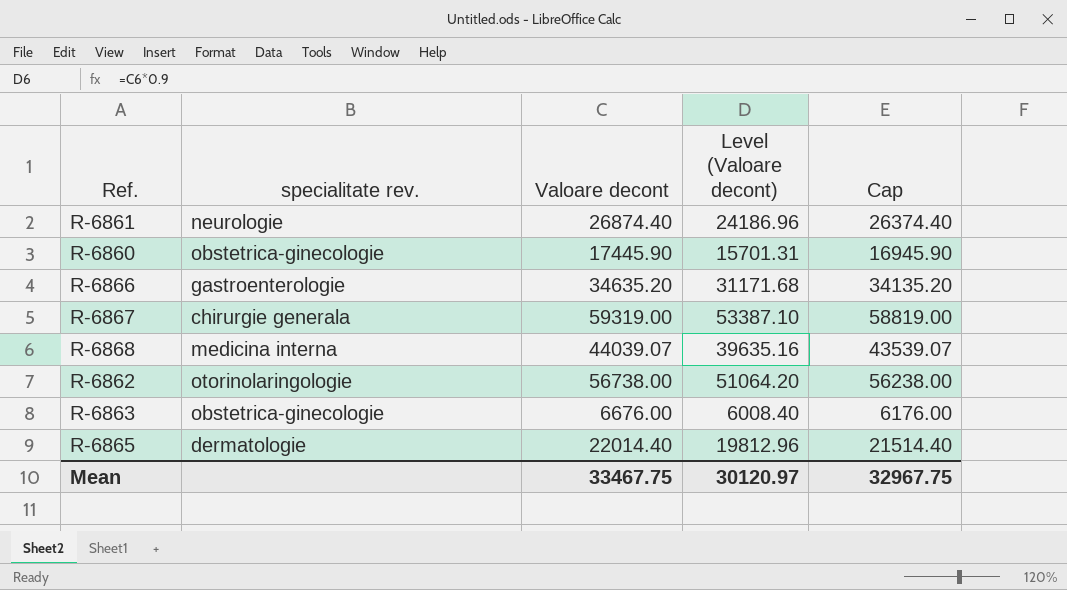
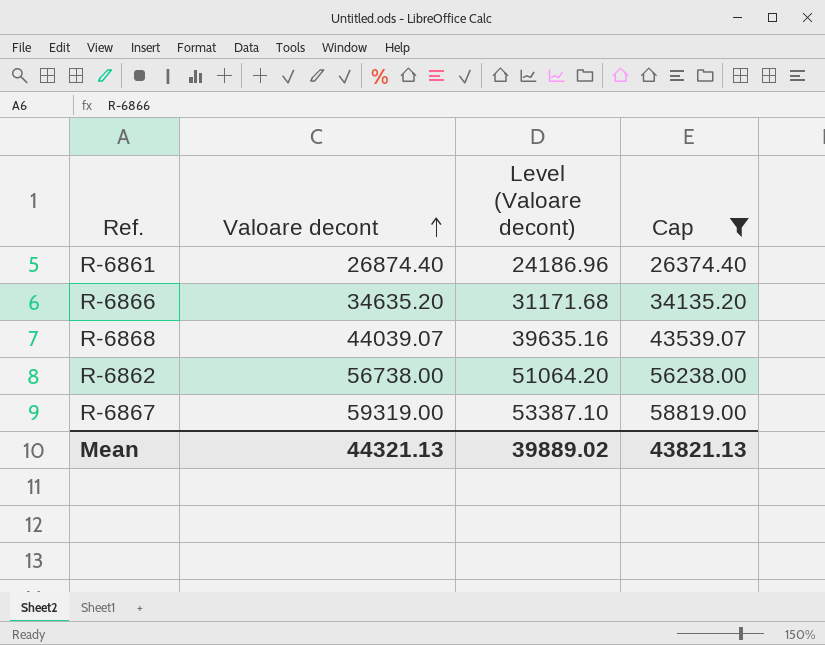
filter: none -> Cap >= 26374.40
row order: none -> Valoare decont ascending
column specialitate rev. | position: 2 -> none
Mean | Valoare decont: 33467.75 -> 44321.13
Mean | Level (Valoare decont): 30120.97 -> 39889.02
Mean | Cap: 32967.75 -> 43821.13

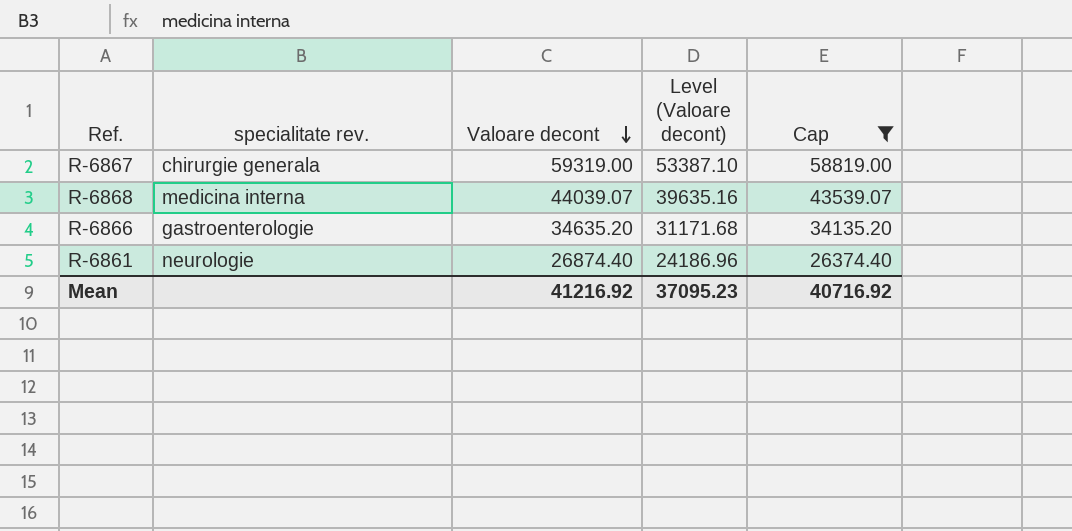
row order: Valoare decont ascending -> Valoare decont descending
column specialitate rev. | position: none -> 2
row R-6862: 56738.00 | 51064.20 | 56238.00 -> none
Mean | Valoare decont: 44321.13 -> 41216.92
Mean | Level (Valoare decont): 39889.02 -> 37095.23
Mean | Cap: 43821.13 -> 40716.92

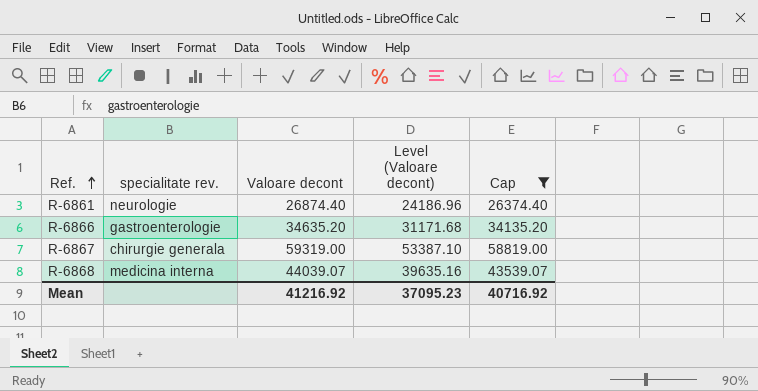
row order: Valoare decont descending -> Ref. ascending

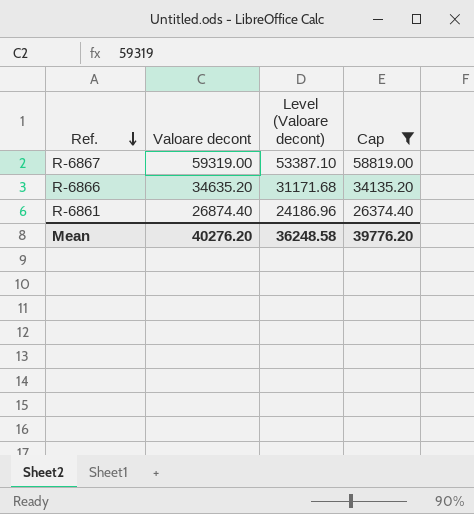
row order: Ref. ascending -> Ref. descending
column specialitate rev. | position: 2 -> none
row R-6868: medicina interna | 44039.07 | 39635.16 | 43539.07 -> none
Mean | Valoare decont: 41216.92 -> 40276.20
Mean | Level (Valoare decont): 37095.23 -> 36248.58
Mean | Cap: 40716.92 -> 39776.20

